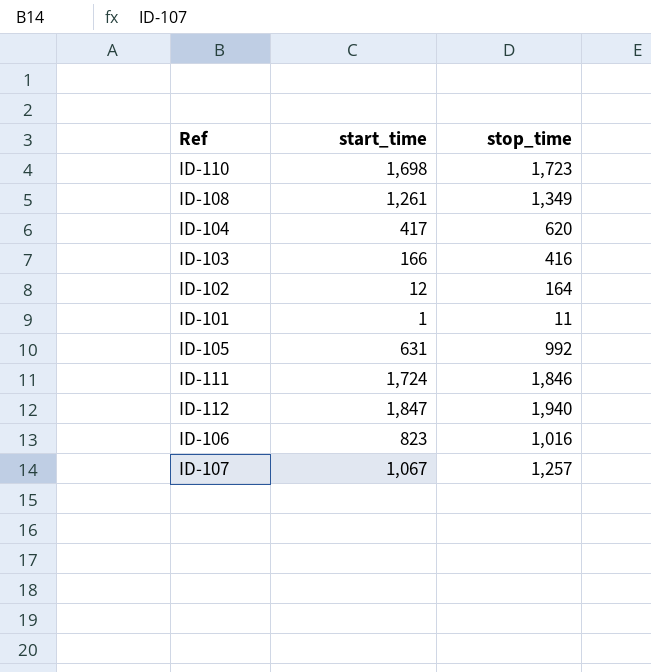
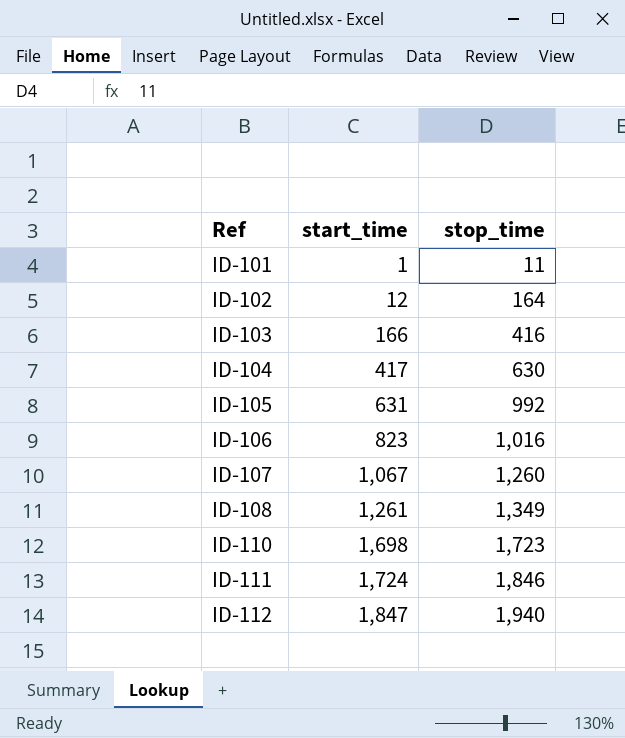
row order: none -> Ref ascending
ID-104 | stop_time: 620 -> 630
ID-107 | stop_time: 1,257 -> 1,260

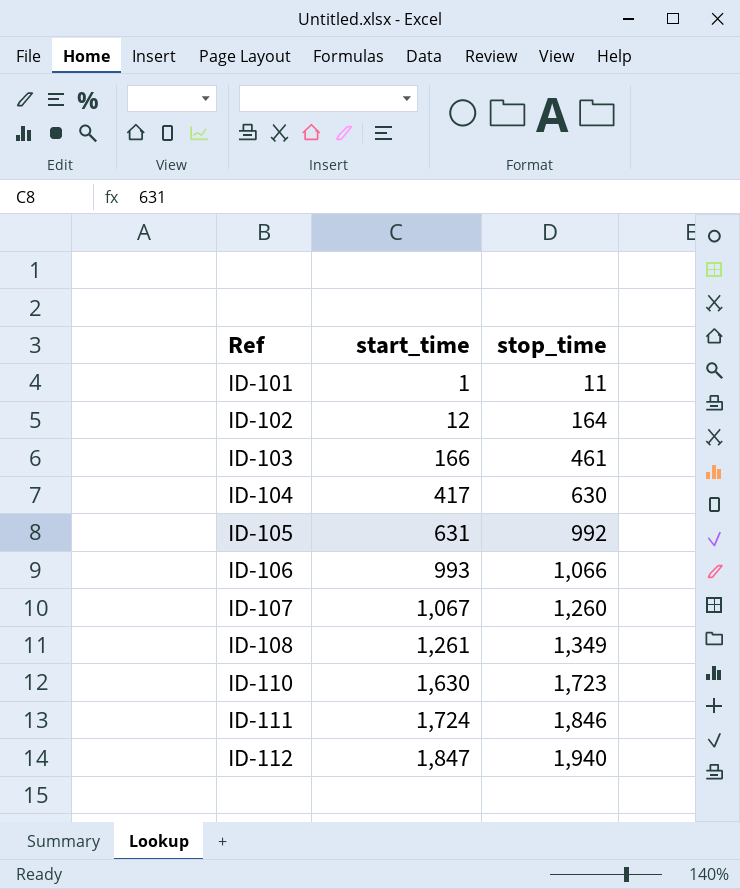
ID-103 | stop_time: 416 -> 461
ID-106 | start_time: 823 -> 993
ID-106 | stop_time: 1,016 -> 1,066
ID-110 | start_time: 1,698 -> 1,630

